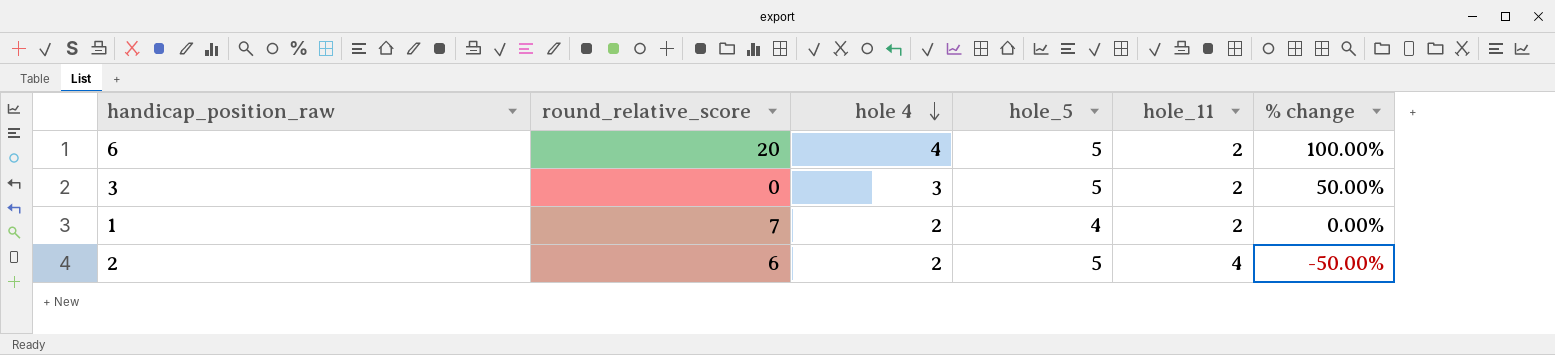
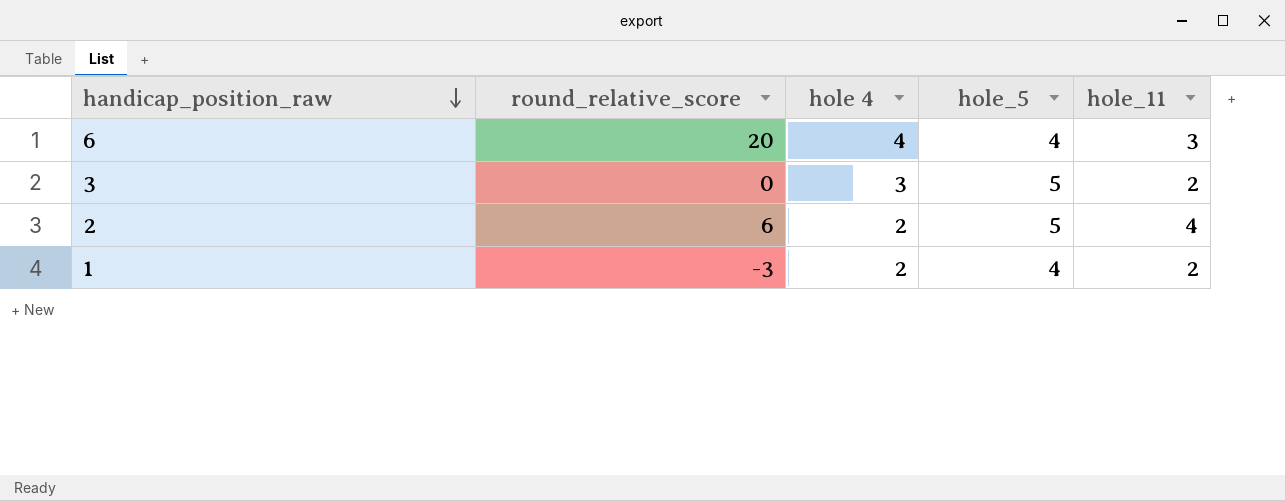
row order: hole 4 descending -> handicap_position_raw descending
column % change | formula: ([hole 4] - [hole_11]) / [hole_11] -> none
6 | hole_5: 5 -> 4
6 | hole_11: 2 -> 3
1 | round_relative_score: 7 -> -3

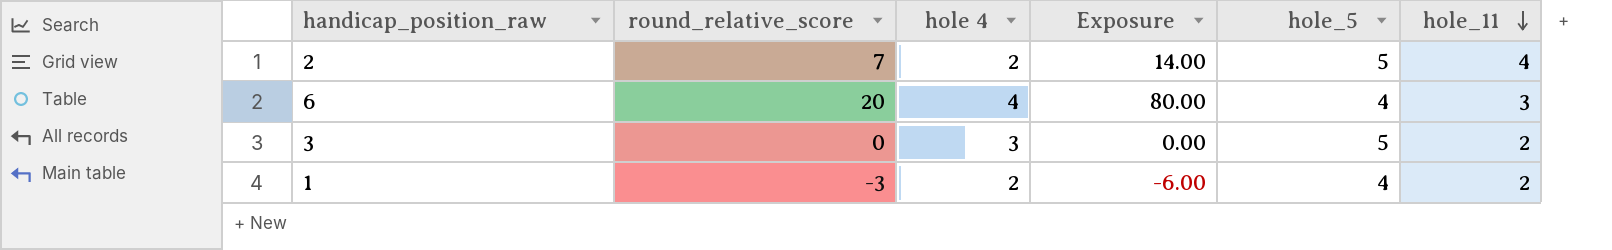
row order: handicap_position_raw descending -> hole_11 descending
column Exposure | formula: none -> [round_relative_score] * [hole 4]
2 | round_relative_score: 6 -> 7

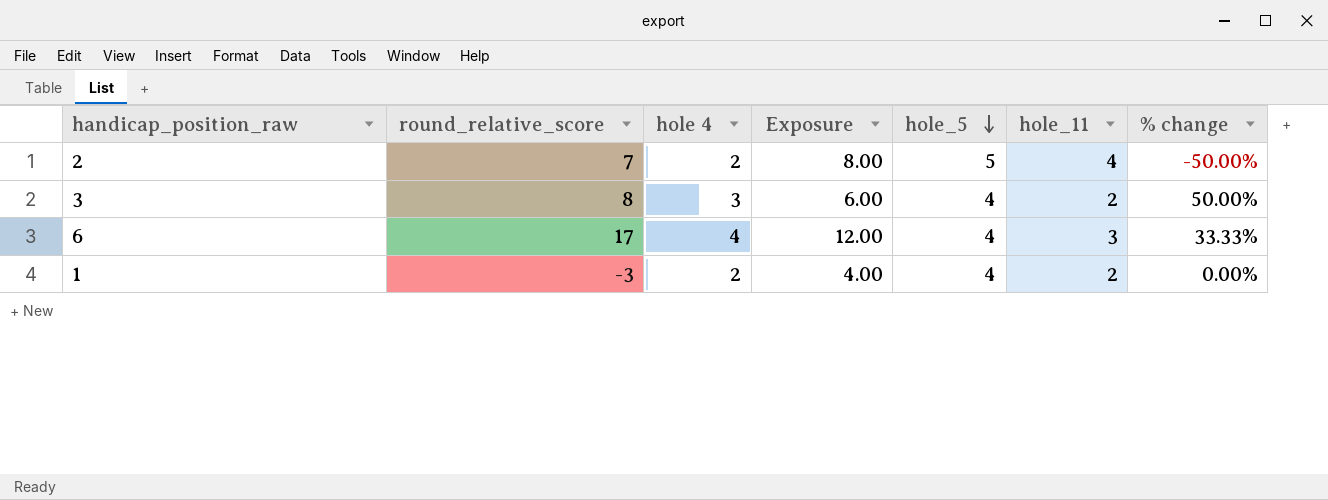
row order: hole_11 descending -> hole_5 descending
column Exposure | formula: [round_relative_score] * [hole 4] -> [hole 4] * [hole_11]
column % change | formula: none -> ([hole 4] - [hole_11]) / [hole_11]
3 | round_relative_score: 0 -> 8
3 | hole_5: 5 -> 4
6 | round_relative_score: 20 -> 17

